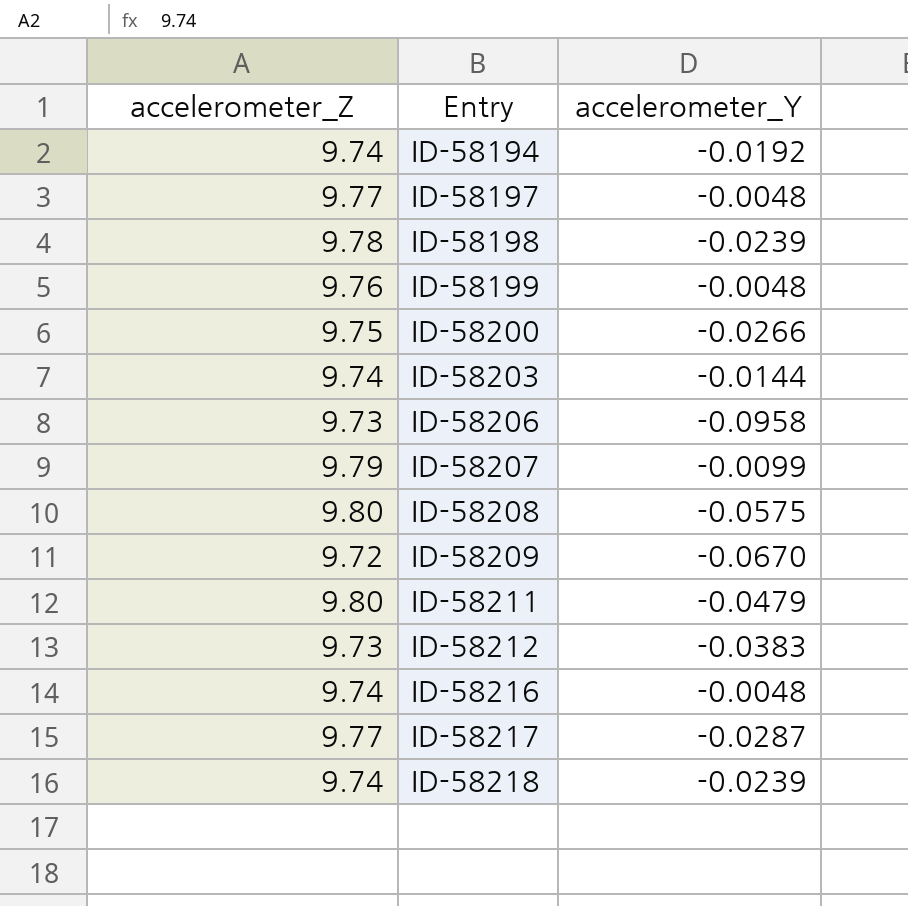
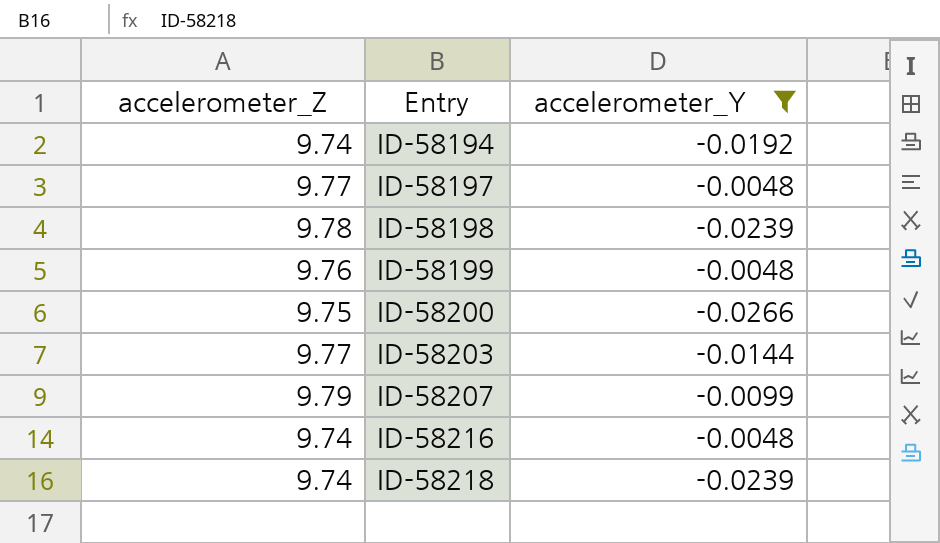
filter: none -> accelerometer_Y >= -0.0266
ID-58203 | accelerometer_Z: 9.74 -> 9.77

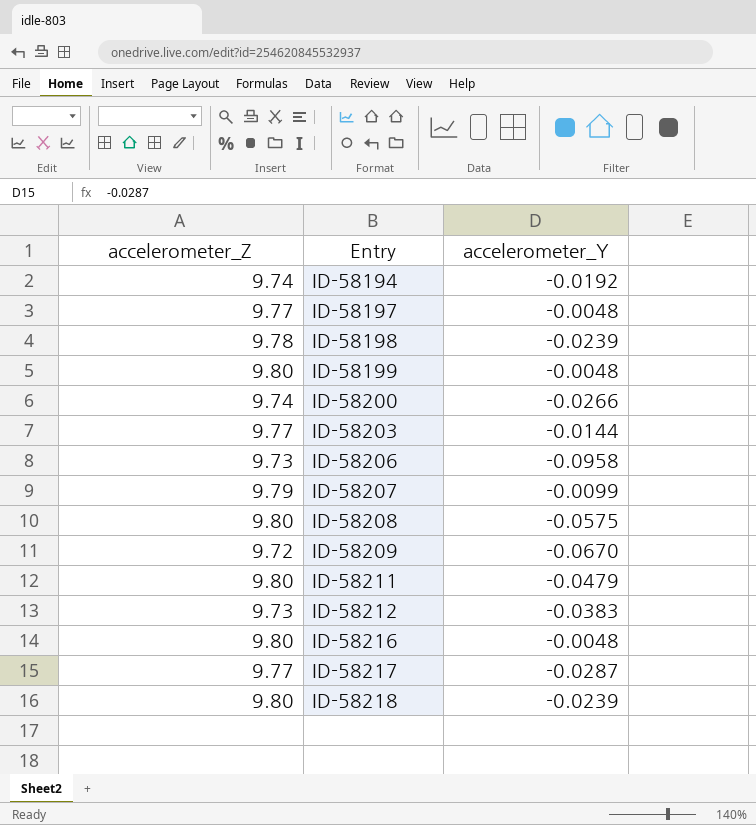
filter: accelerometer_Y >= -0.0266 -> none
ID-58199 | accelerometer_Z: 9.76 -> 9.80
ID-58200 | accelerometer_Z: 9.75 -> 9.74
ID-58216 | accelerometer_Z: 9.74 -> 9.80
ID-58218 | accelerometer_Z: 9.74 -> 9.80

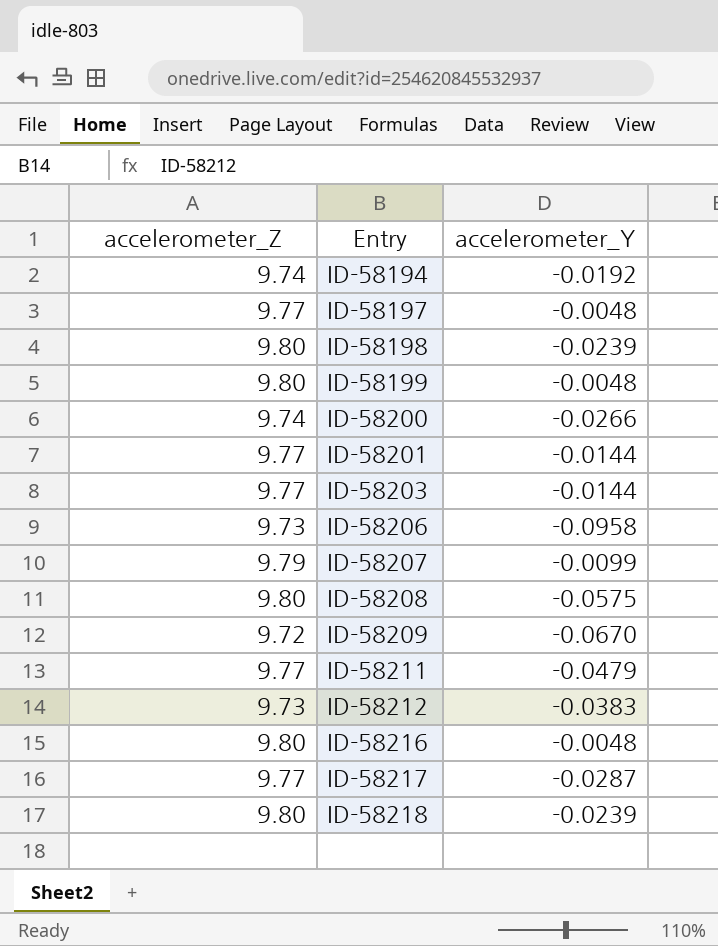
ID-58198 | accelerometer_Z: 9.78 -> 9.80
row ID-58201: none -> 9.77 | -0.0144
ID-58211 | accelerometer_Z: 9.80 -> 9.77

